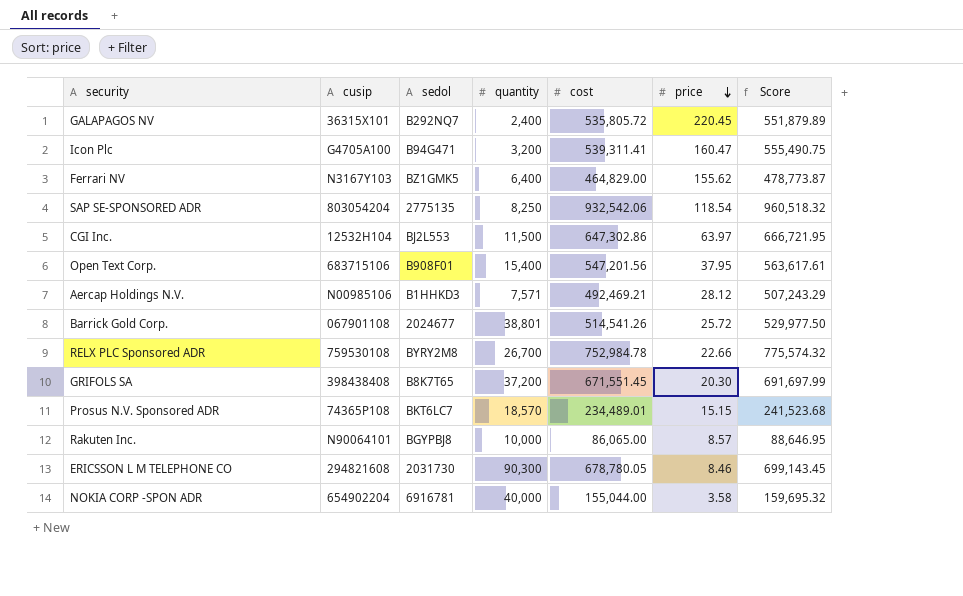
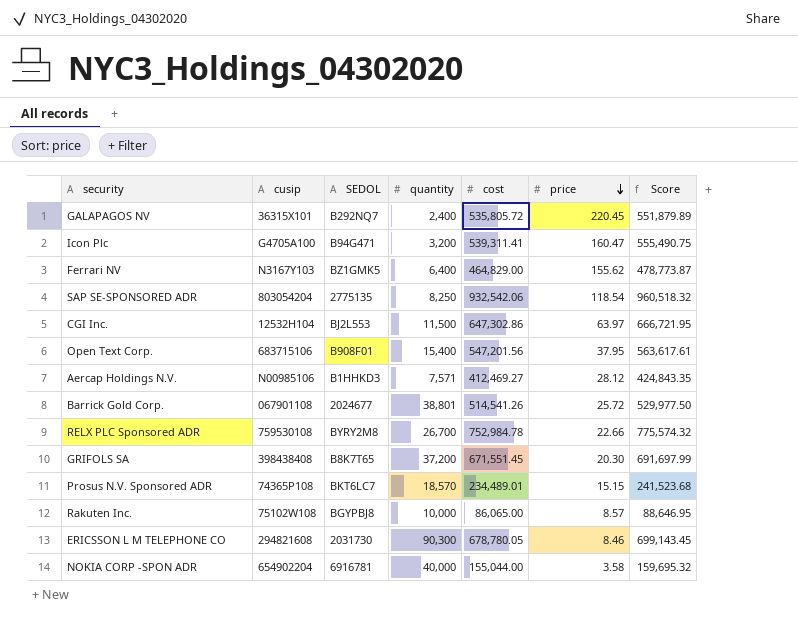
column name: sedol -> SEDOL
Aercap Holdings N.V. | cost: 492,469.21 -> 412,469.27
Aercap Holdings N.V. | Score: 507,243.29 -> 424,843.35
Rakuten Inc. | cusip: N90064101 -> 75102W108

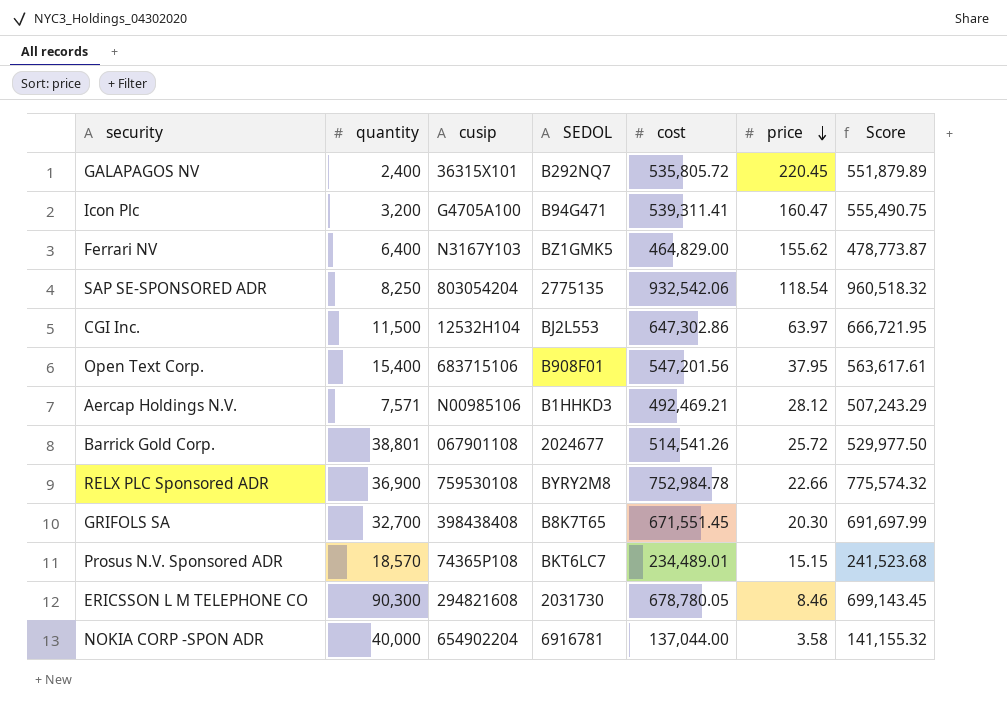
column quantity | position: 4 -> 2
row Rakuten Inc.: 75102W108 | BGYPBJ8 | 10,000 | 86,065.00 | 8.57 | 88,646.95 -> none
Aercap Holdings N.V. | cost: 412,469.27 -> 492,469.21
Aercap Holdings N.V. | Score: 424,843.35 -> 507,243.29
RELX PLC Sponsored ADR | quantity: 26,700 -> 36,900
GRIFOLS SA | quantity: 37,200 -> 32,700
NOKIA CORP -SPON ADR | cost: 155,044.00 -> 137,044.00
NOKIA CORP -SPON ADR | Score: 159,695.32 -> 141,155.32

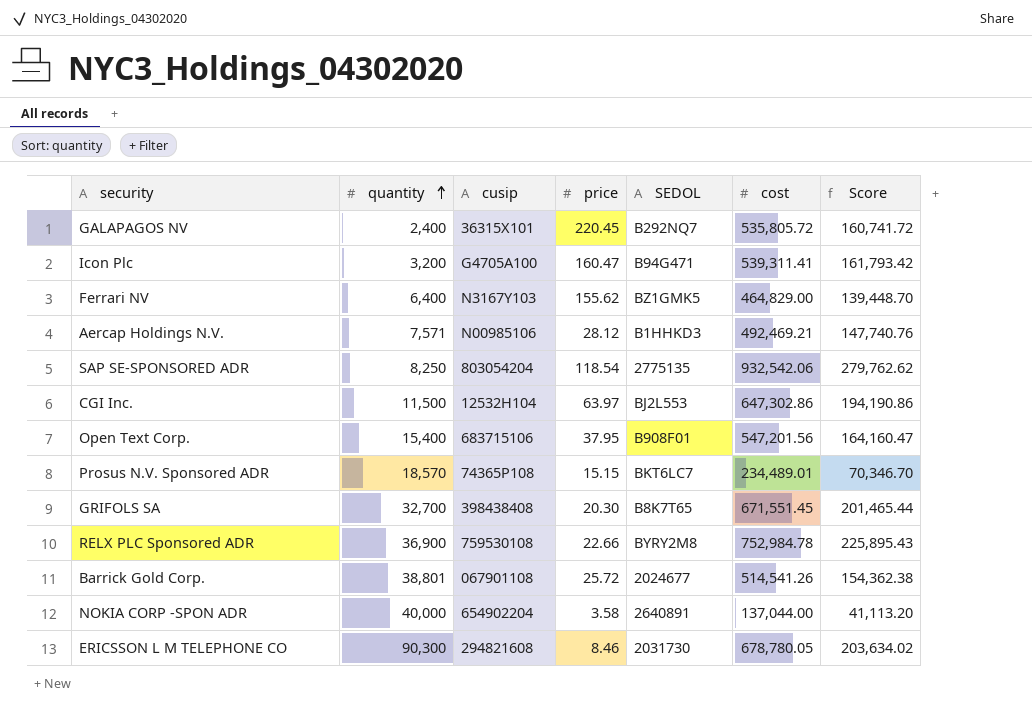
row order: price descending -> quantity ascending
column price | position: 6 -> 4
column Score | formula: [cost] * 1.03 -> [cost] * 0.3
NOKIA CORP -SPON ADR | SEDOL: 6916781 -> 2640891

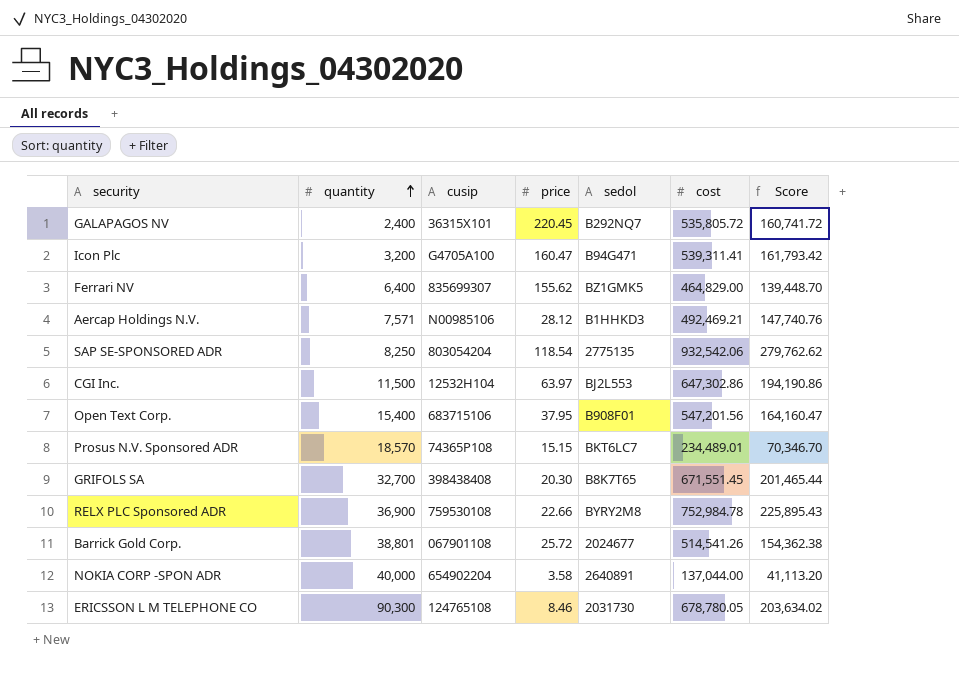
column name: SEDOL -> sedol
Ferrari NV | cusip: N3167Y103 -> 835699307
ERICSSON L M TELEPHONE CO | cusip: 294821608 -> 124765108

